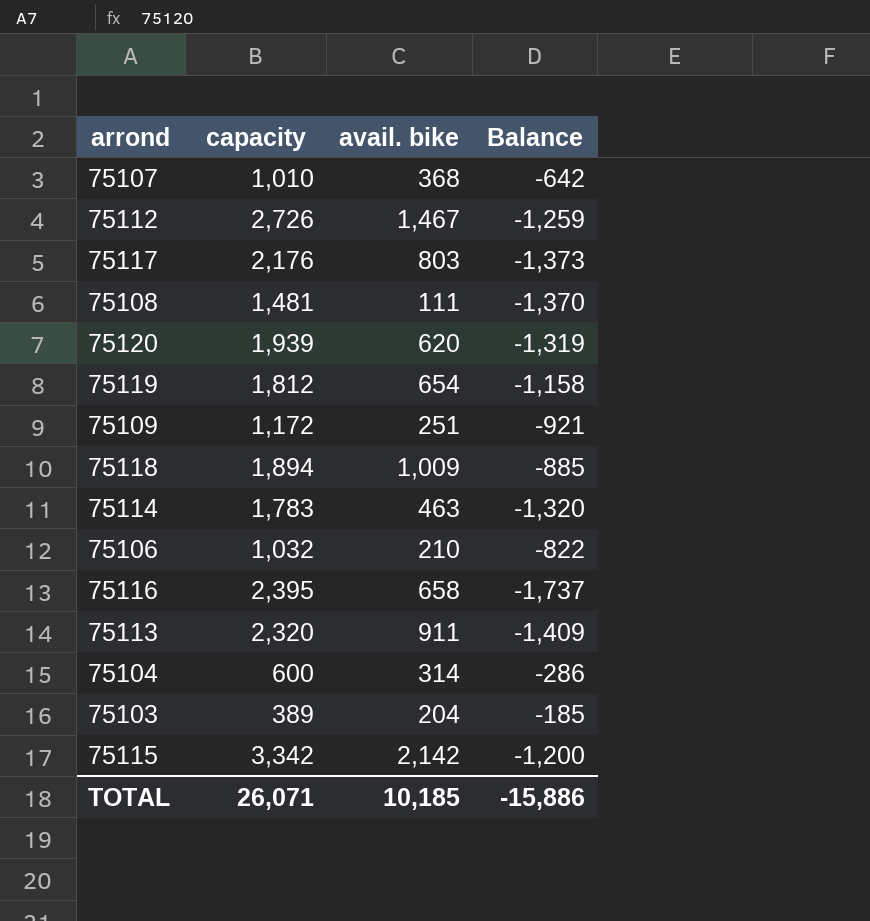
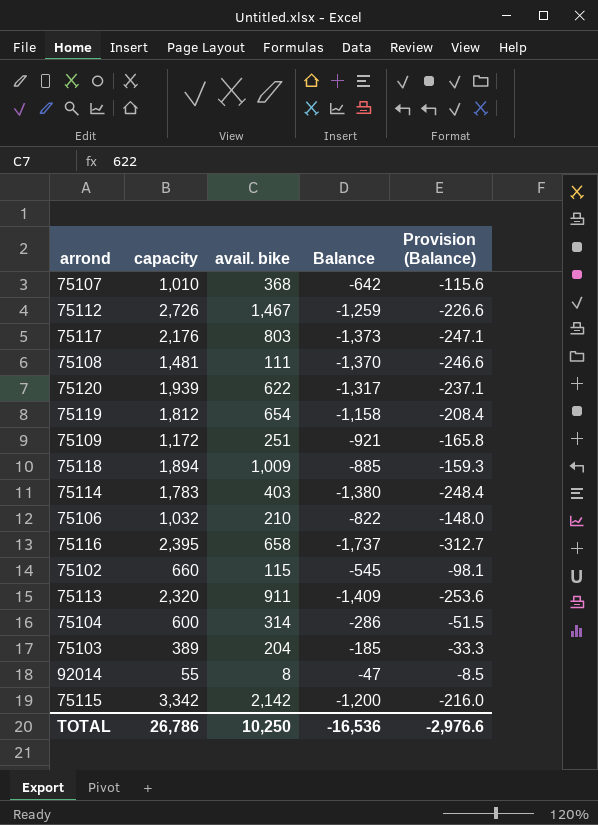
column Provision (Balance) | formula: none -> [Balance] * 0.18
75120 | avail. bike: 620 -> 622
75120 | Balance: -1,319 -> -1,317
75114 | avail. bike: 463 -> 403
75114 | Balance: -1,320 -> -1,380
row 75102: none -> 660 | 115 | -545 | -98.1
row 92014: none -> 55 | 8 | -47 | -8.5
TOTAL | capacity: 26,071 -> 26,786
TOTAL | avail. bike: 10,185 -> 10,250
TOTAL | Balance: -15,886 -> -16,536

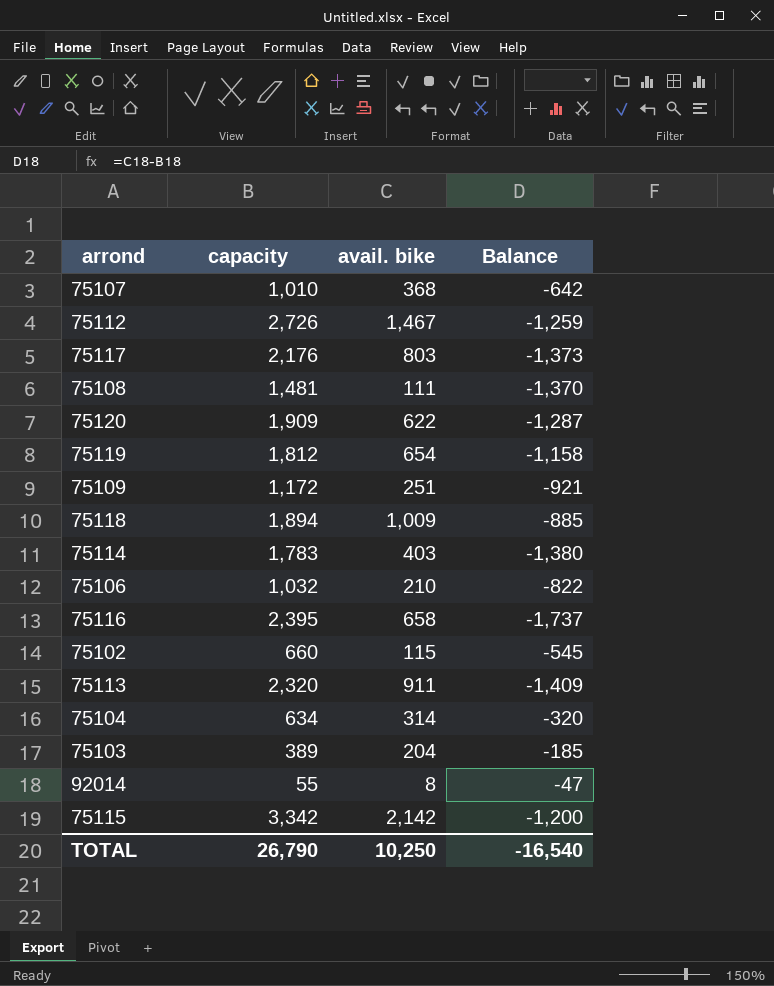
column Provision (Balance) | formula: [Balance] * 0.18 -> none
75120 | capacity: 1,939 -> 1,909
75120 | Balance: -1,317 -> -1,287
75104 | capacity: 600 -> 634
75104 | Balance: -286 -> -320
TOTAL | capacity: 26,786 -> 26,790
TOTAL | Balance: -16,536 -> -16,540

